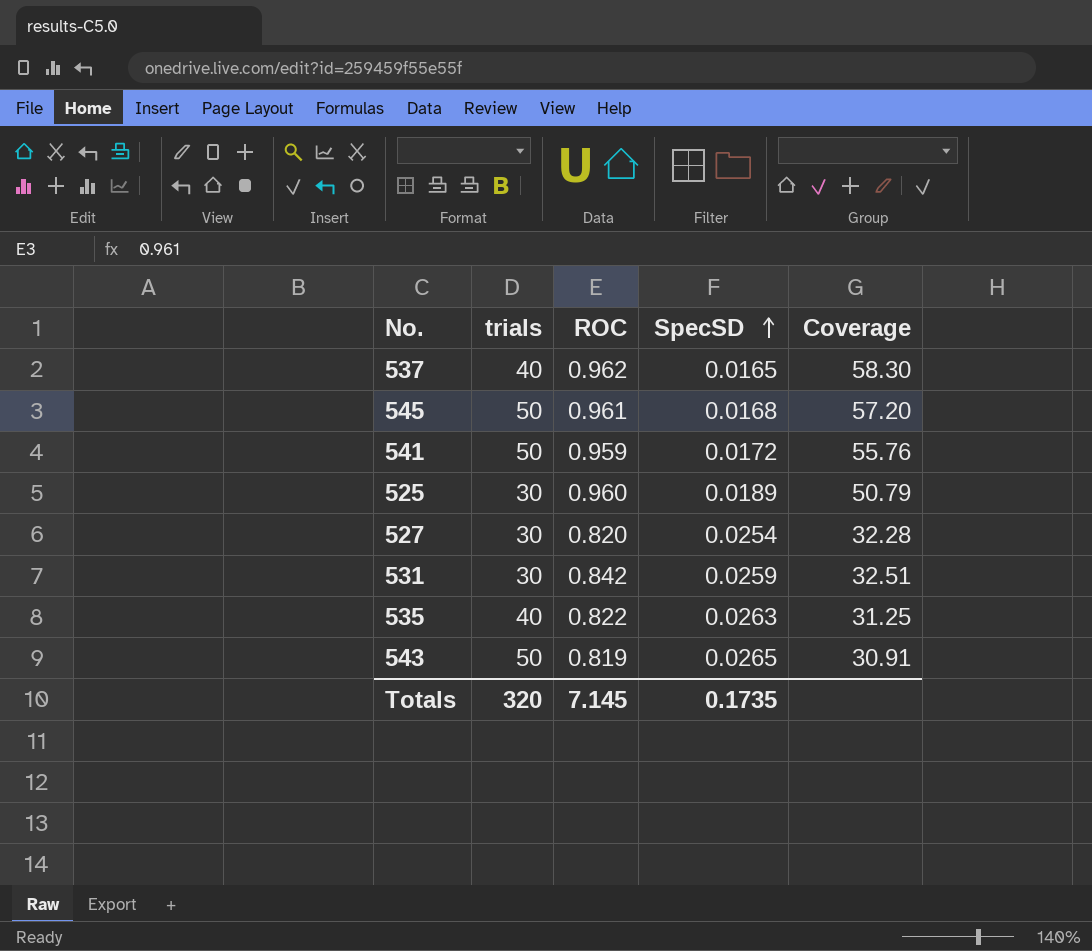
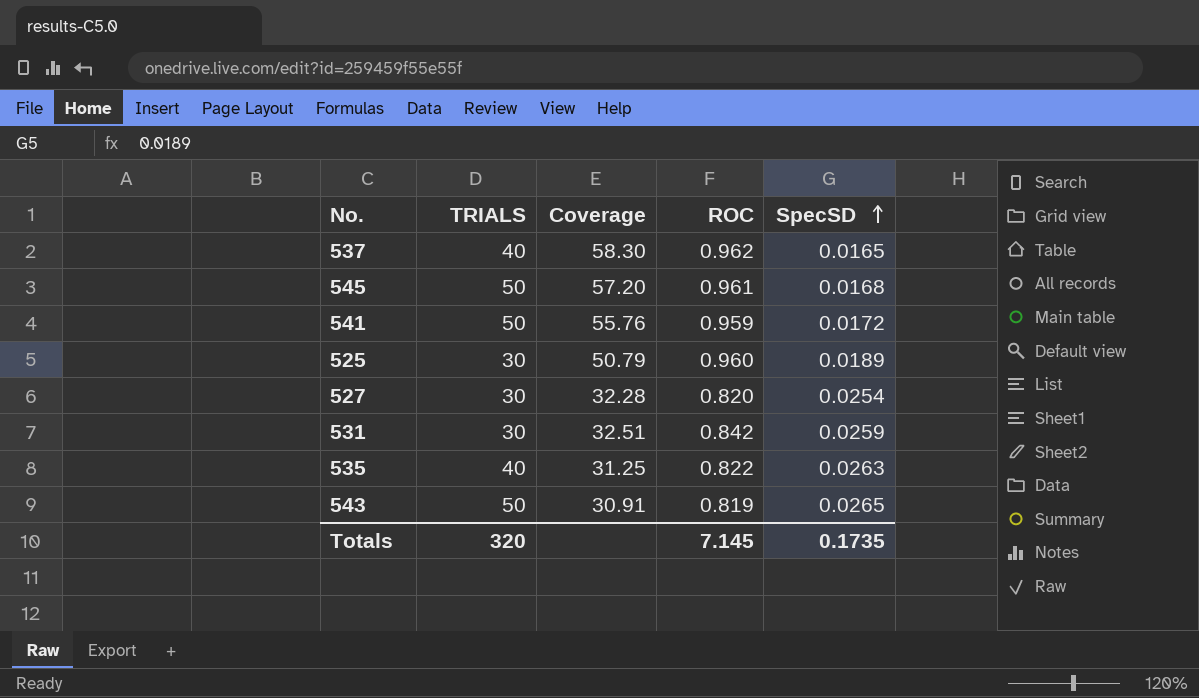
column name: trials -> TRIALS
column Coverage | position: 5 -> 3

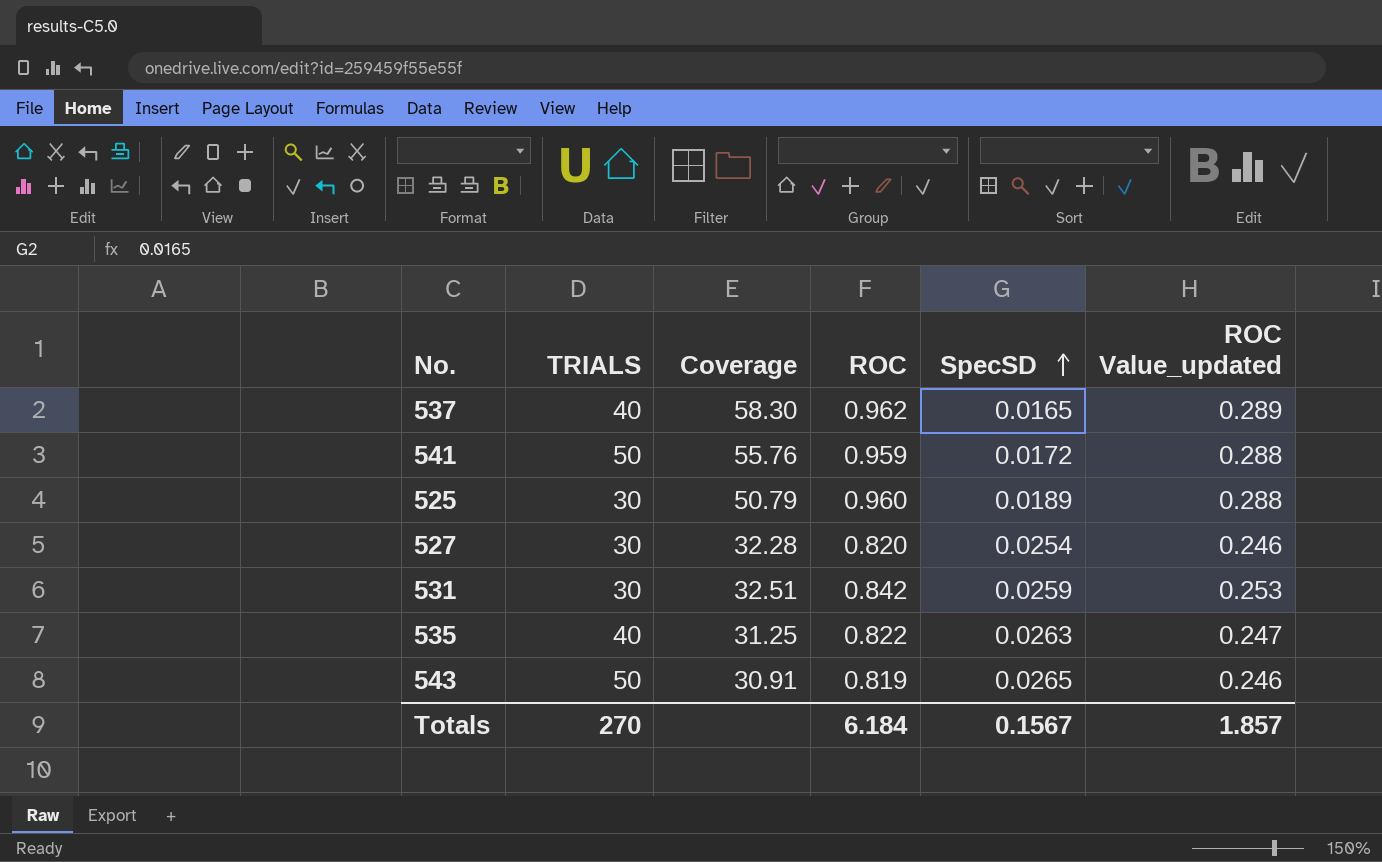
column ROC Value_updated | formula: none -> [ROC] * 0.3
row 545: 50 | 57.20 | 0.961 | 0.0168 -> none
Totals | TRIALS: 320 -> 270
Totals | ROC: 7.145 -> 6.184
Totals | SpecSD: 0.1735 -> 0.1567

